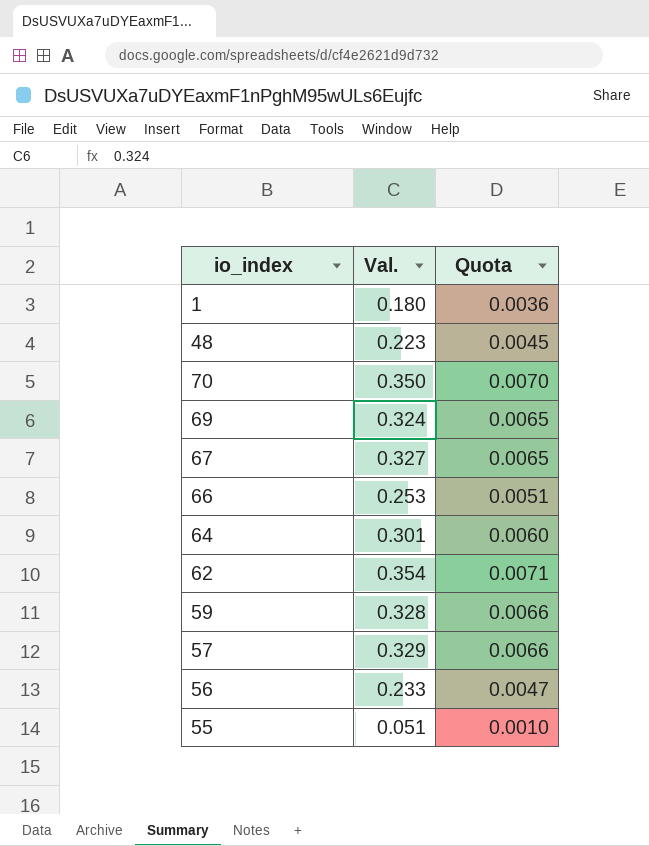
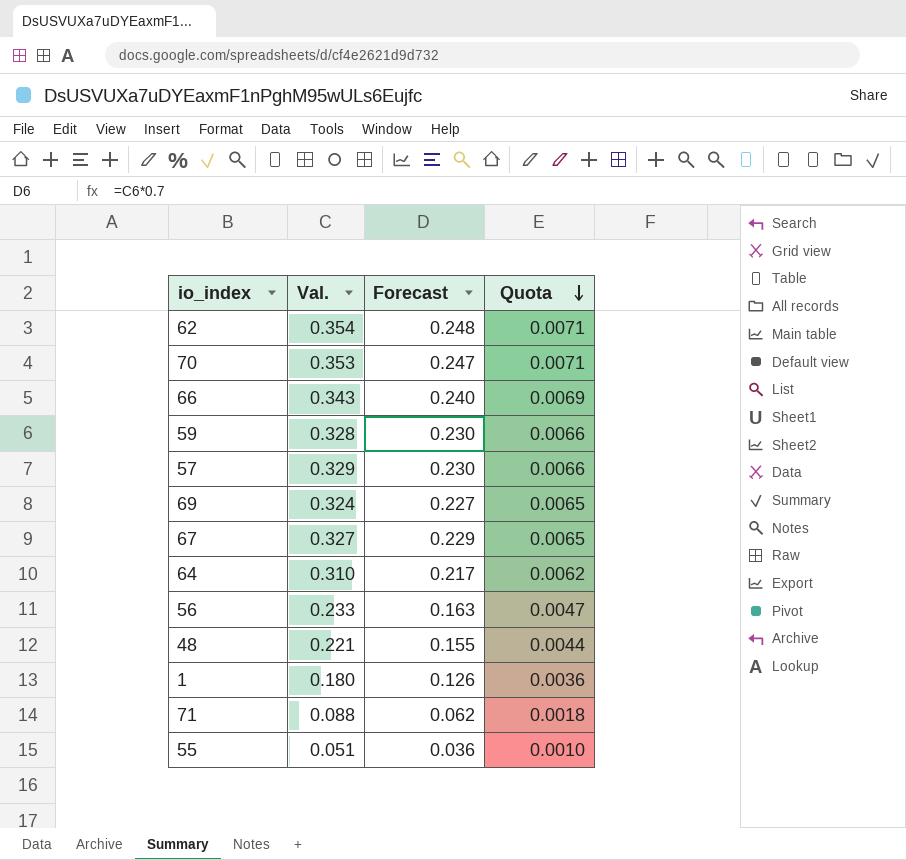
row order: none -> Quota descending
column Forecast | formula: none -> [Val.] * 0.7
70 | Val.: 0.350 -> 0.353
70 | Quota: 0.0070 -> 0.0071
66 | Val.: 0.253 -> 0.343
66 | Quota: 0.0051 -> 0.0069
64 | Val.: 0.301 -> 0.310
64 | Quota: 0.0060 -> 0.0062
48 | Val.: 0.223 -> 0.221
48 | Quota: 0.0045 -> 0.0044
row 71: none -> 0.088 | 0.062 | 0.0018

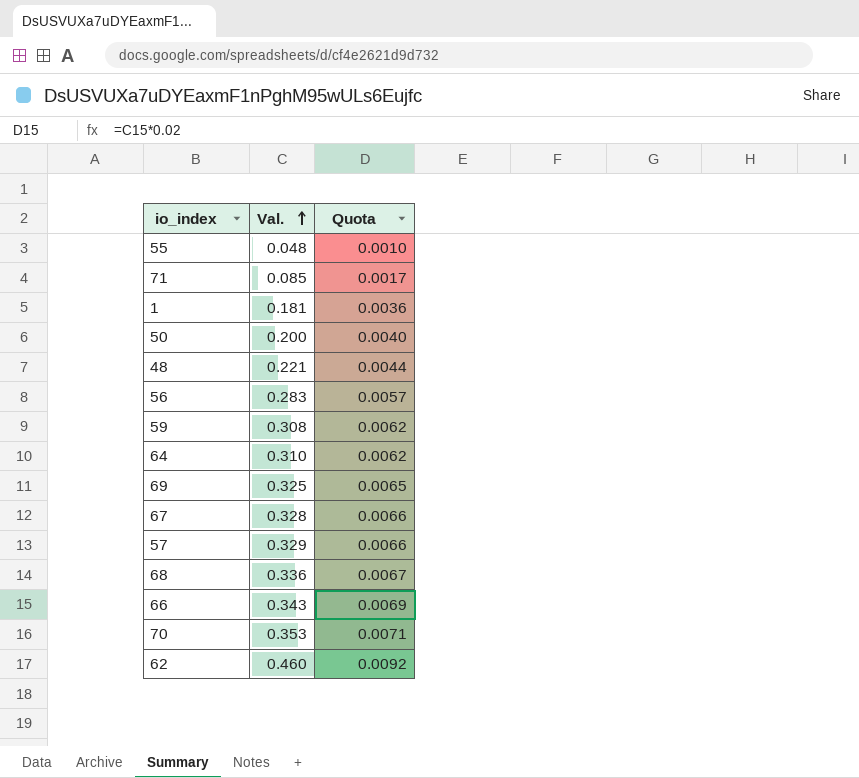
row order: Quota descending -> Val. ascending
column Forecast | formula: [Val.] * 0.7 -> none
55 | Val.: 0.051 -> 0.048
71 | Val.: 0.088 -> 0.085
71 | Quota: 0.0018 -> 0.0017
1 | Val.: 0.180 -> 0.181
row 50: none -> 0.200 | 0.0040
56 | Val.: 0.233 -> 0.283
56 | Quota: 0.0047 -> 0.0057
59 | Val.: 0.328 -> 0.308
59 | Quota: 0.0066 -> 0.0062
69 | Val.: 0.324 -> 0.325
67 | Val.: 0.327 -> 0.328
67 | Quota: 0.0065 -> 0.0066
row 68: none -> 0.336 | 0.0067
62 | Val.: 0.354 -> 0.460
62 | Quota: 0.0071 -> 0.0092

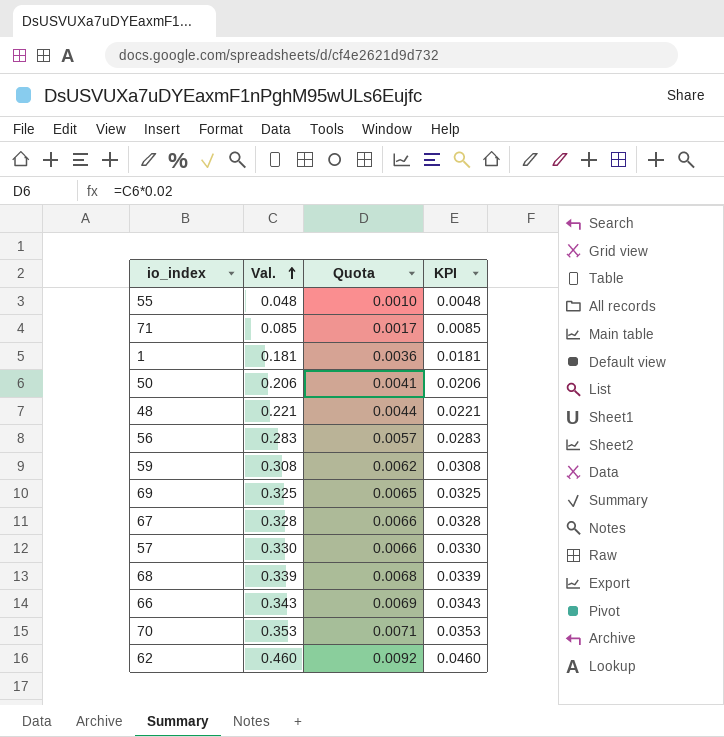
column KPI | formula: none -> [Val.] * 0.1
row 64: 0.310 | 0.0062 -> none
50 | Val.: 0.200 -> 0.206
50 | Quota: 0.0040 -> 0.0041
57 | Val.: 0.329 -> 0.330
68 | Val.: 0.336 -> 0.339
68 | Quota: 0.0067 -> 0.0068

